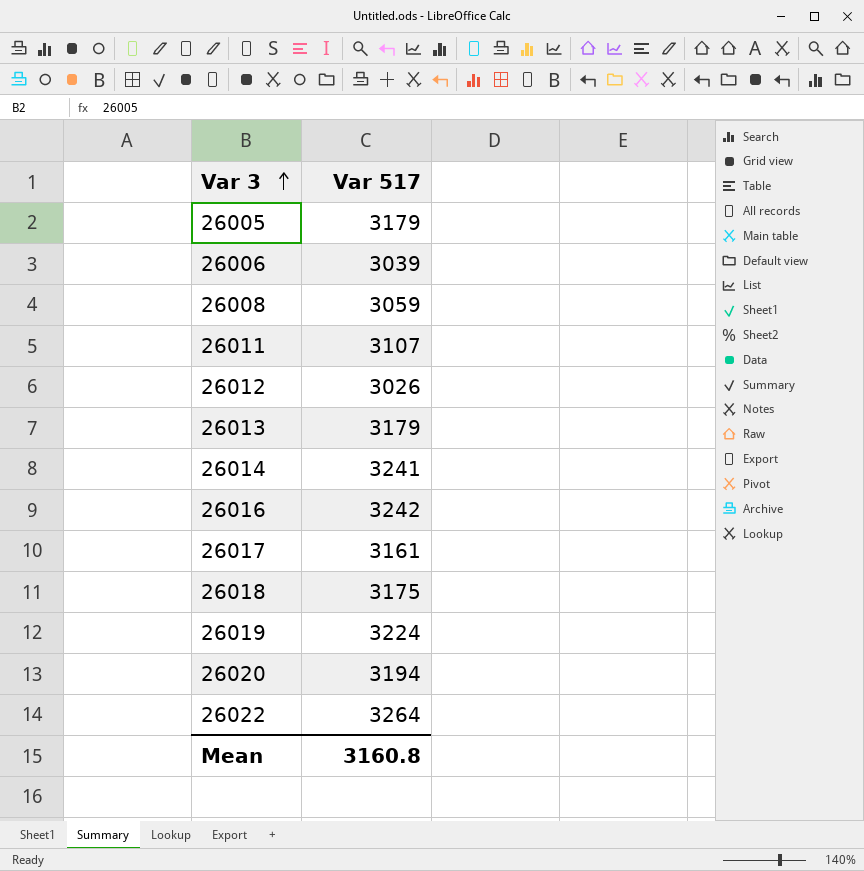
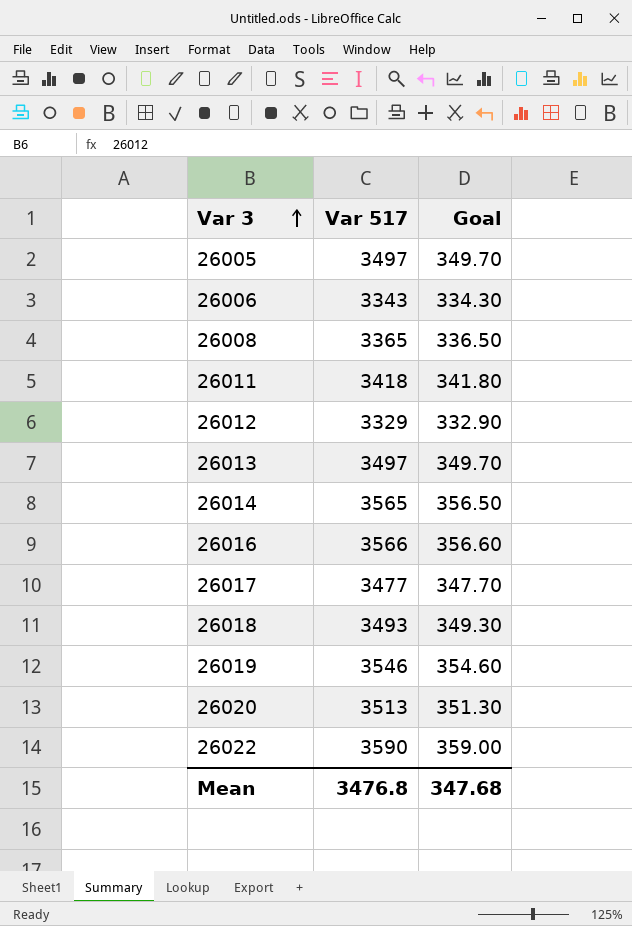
column Goal | formula: none -> [Var 517] * 0.1
26005 | Var 517: 3179 -> 3497
26006 | Var 517: 3039 -> 3343
26008 | Var 517: 3059 -> 3365
26011 | Var 517: 3107 -> 3418
26012 | Var 517: 3026 -> 3329
26013 | Var 517: 3179 -> 3497
26014 | Var 517: 3241 -> 3565
26016 | Var 517: 3242 -> 3566
26017 | Var 517: 3161 -> 3477
26018 | Var 517: 3175 -> 3493
26019 | Var 517: 3224 -> 3546
26020 | Var 517: 3194 -> 3513
26022 | Var 517: 3264 -> 3590
Mean | Var 517: 3160.8 -> 3476.8

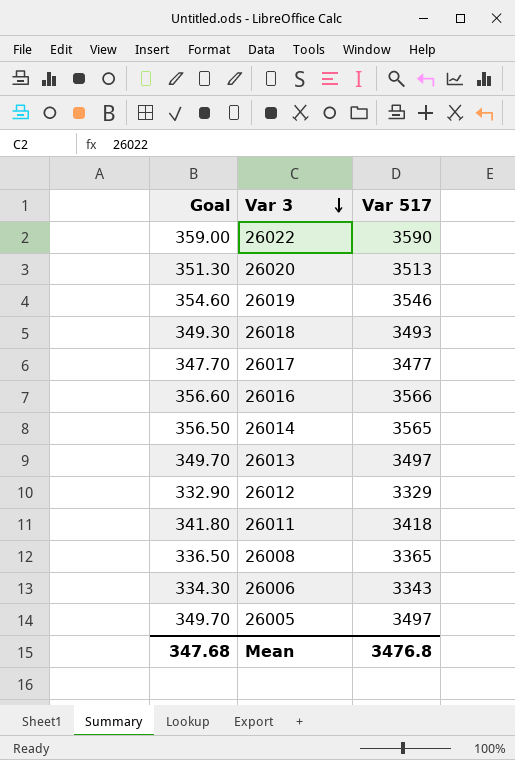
row order: Var 3 ascending -> Var 3 descending
column Goal | position: 3 -> 1

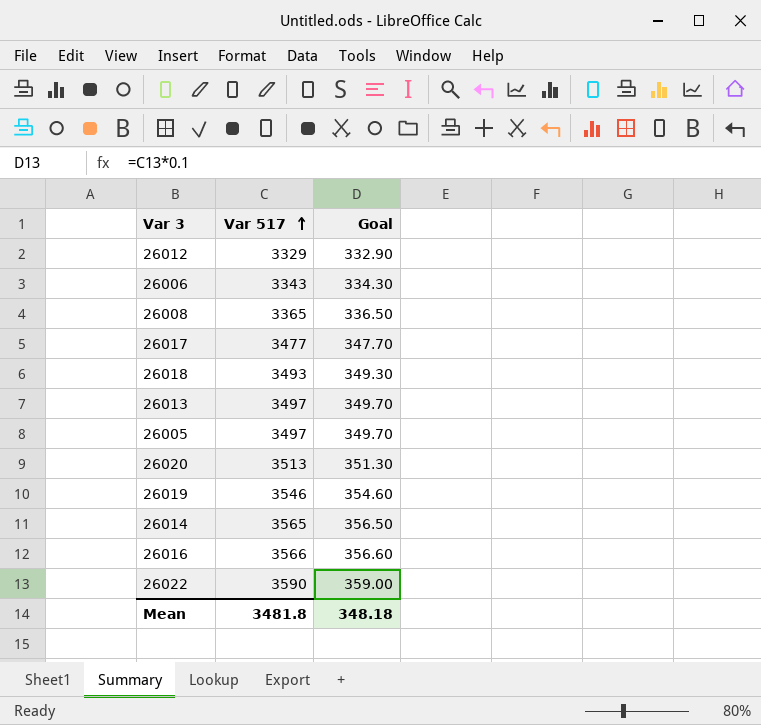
row order: Var 3 descending -> Var 517 ascending
column Goal | position: 1 -> 3
row 26011: 341.80 | 3418 -> none
Mean | Var 517: 3476.8 -> 3481.8
Mean | Goal: 347.68 -> 348.18

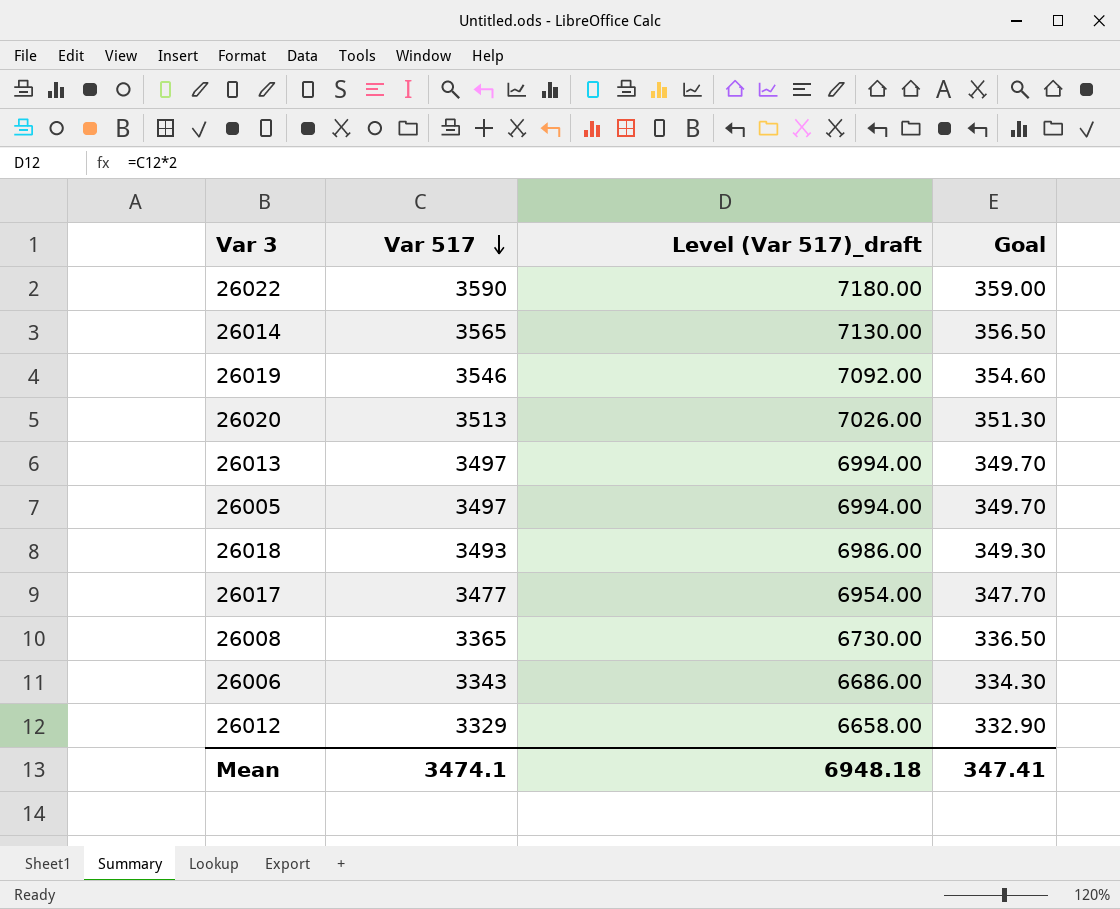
row order: Var 517 ascending -> Var 517 descending
column Level (Var 517)_draft | formula: none -> [Var 517] * 2
row 26016: 3566 | 356.60 -> none
Mean | Var 517: 3481.8 -> 3474.1
Mean | Goal: 348.18 -> 347.41

